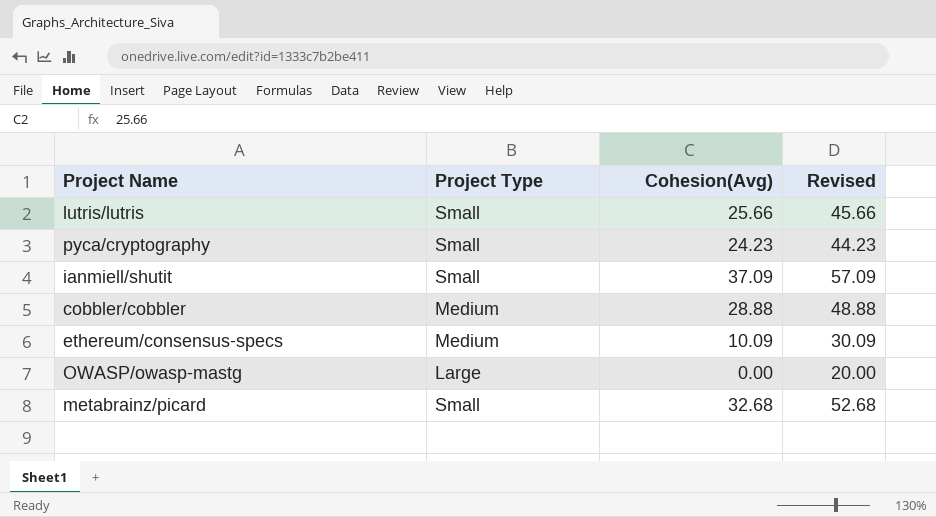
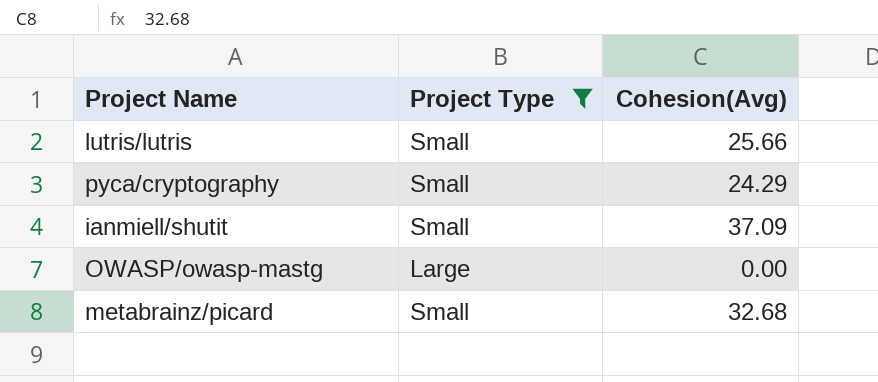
filter: none -> Project Type != Medium
column Revised | formula: [Cohesion(Avg)] + 20 -> none
pyca/cryptography | Cohesion(Avg): 24.23 -> 24.29

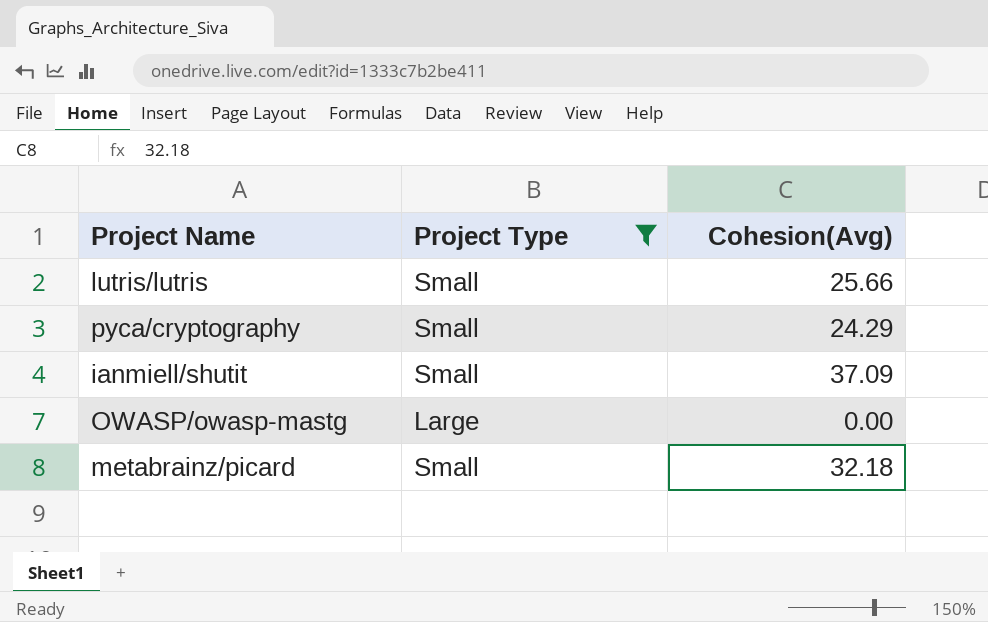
metabrainz/picard | Cohesion(Avg): 32.68 -> 32.18

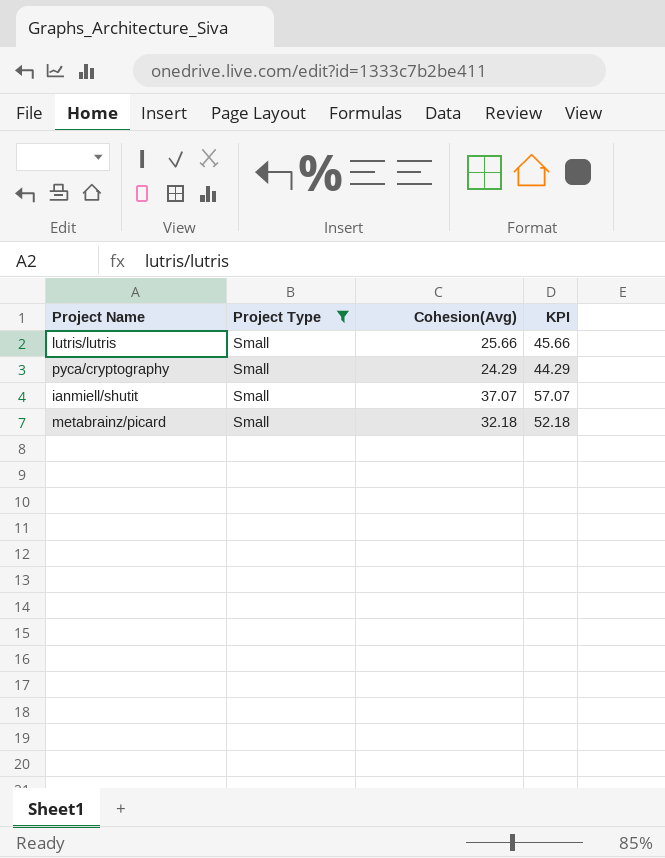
column KPI | formula: none -> [Cohesion(Avg)] + 20
row OWASP/owasp-mastg: Large | 0.00 -> none
ianmiell/shutit | Cohesion(Avg): 37.09 -> 37.07

